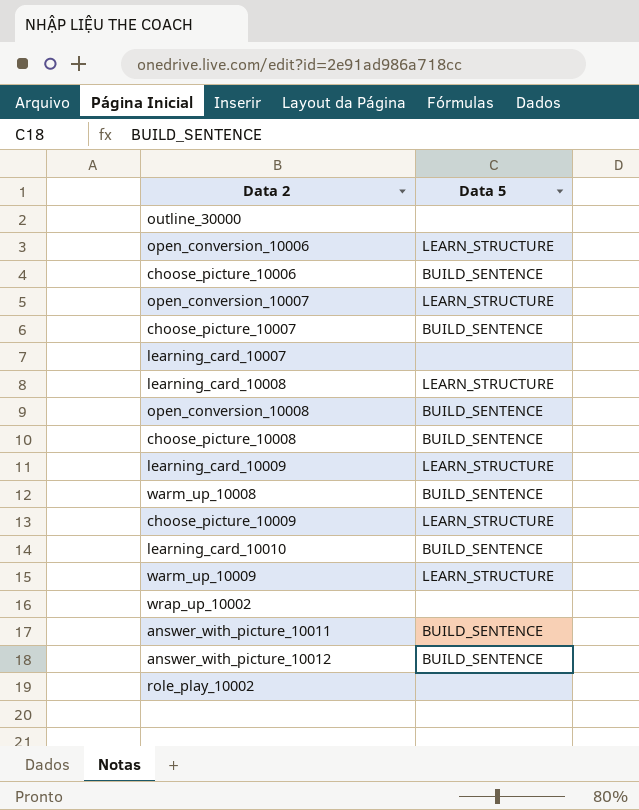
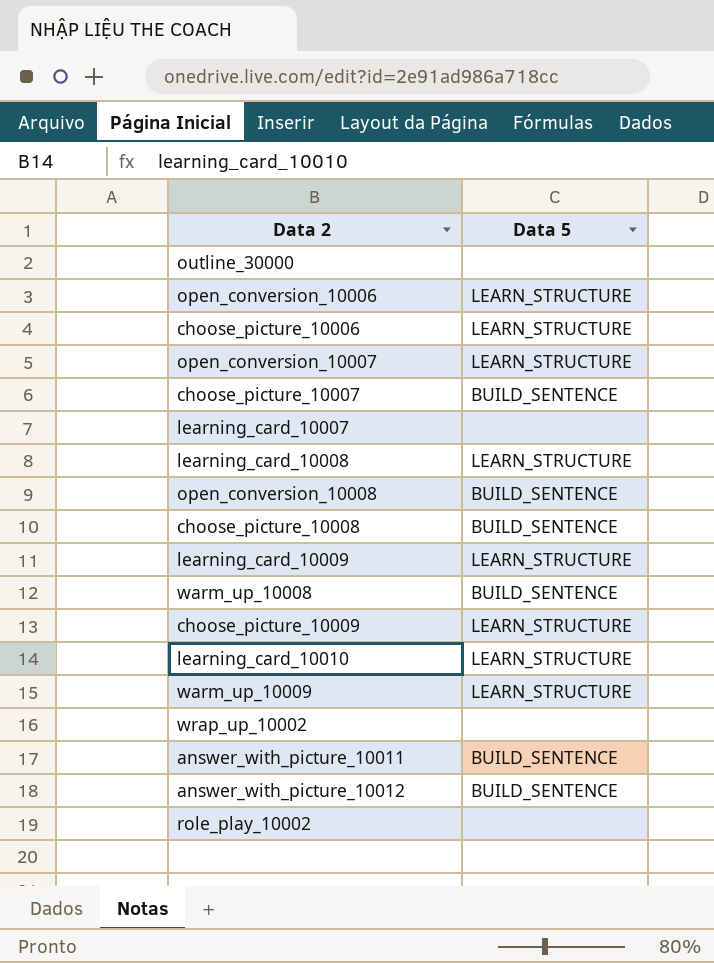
choose_picture_10006 | Data 5: BUILD_SENTENCE -> LEARN_STRUCTURE
learning_card_10010 | Data 5: BUILD_SENTENCE -> LEARN_STRUCTURE

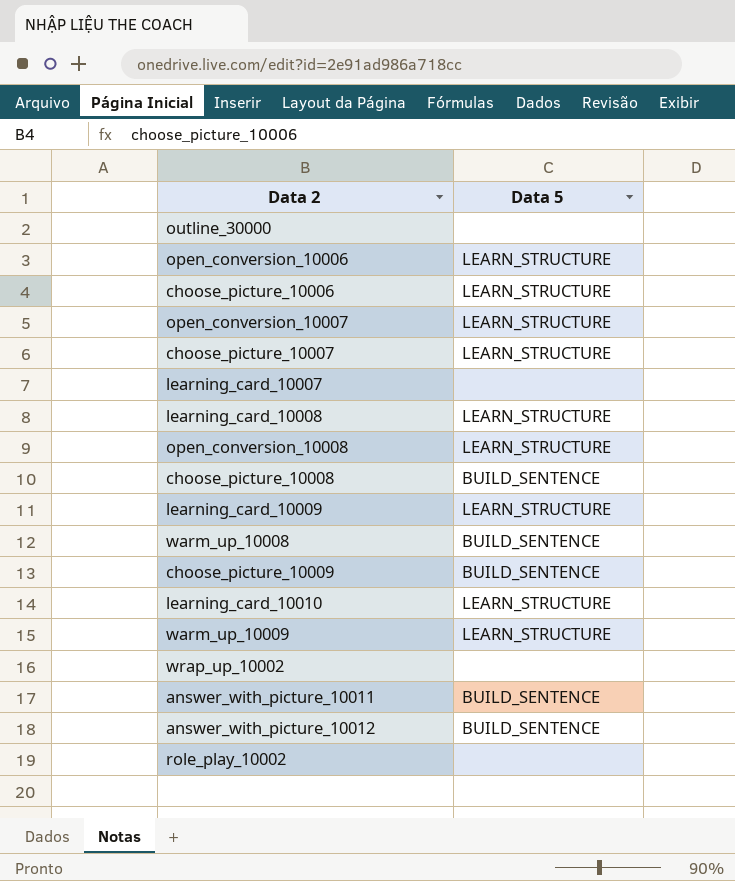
choose_picture_10007 | Data 5: BUILD_SENTENCE -> LEARN_STRUCTURE
open_conversion_10008 | Data 5: BUILD_SENTENCE -> LEARN_STRUCTURE
choose_picture_10009 | Data 5: LEARN_STRUCTURE -> BUILD_SENTENCE

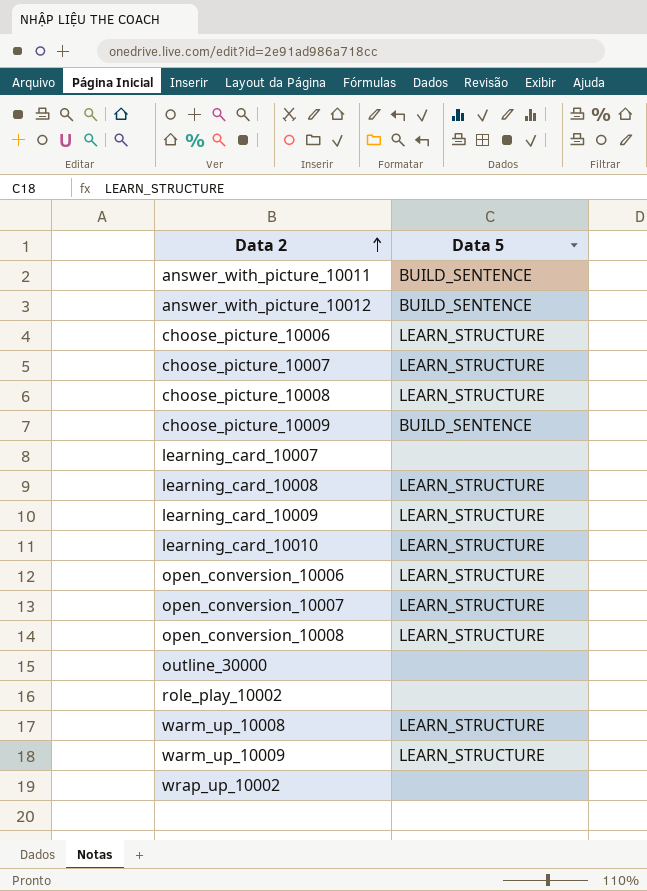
row order: none -> Data 2 ascending
choose_picture_10008 | Data 5: BUILD_SENTENCE -> LEARN_STRUCTURE
warm_up_10008 | Data 5: BUILD_SENTENCE -> LEARN_STRUCTURE

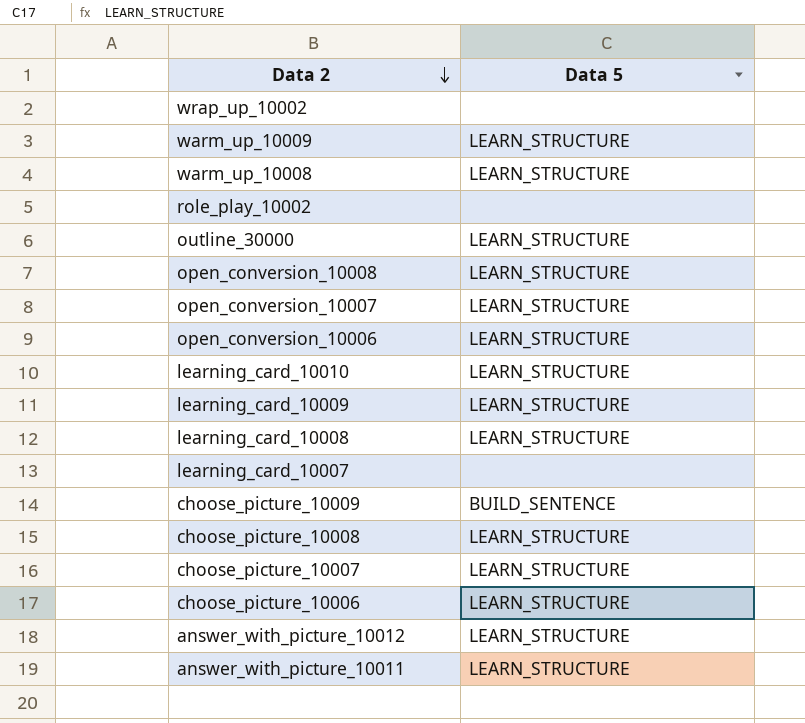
row order: Data 2 ascending -> Data 2 descending
outline_30000 | Data 5: none -> LEARN_STRUCTURE
answer_with_picture_10012 | Data 5: BUILD_SENTENCE -> LEARN_STRUCTURE
answer_with_picture_10011 | Data 5: BUILD_SENTENCE -> LEARN_STRUCTURE

